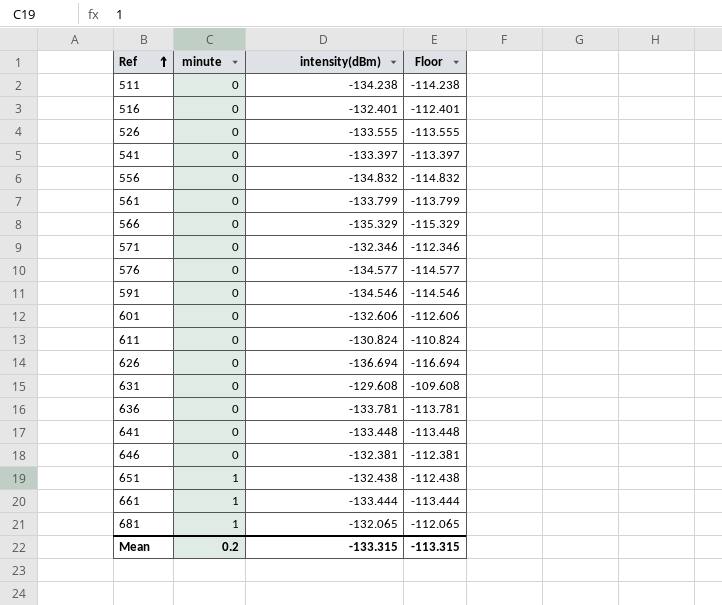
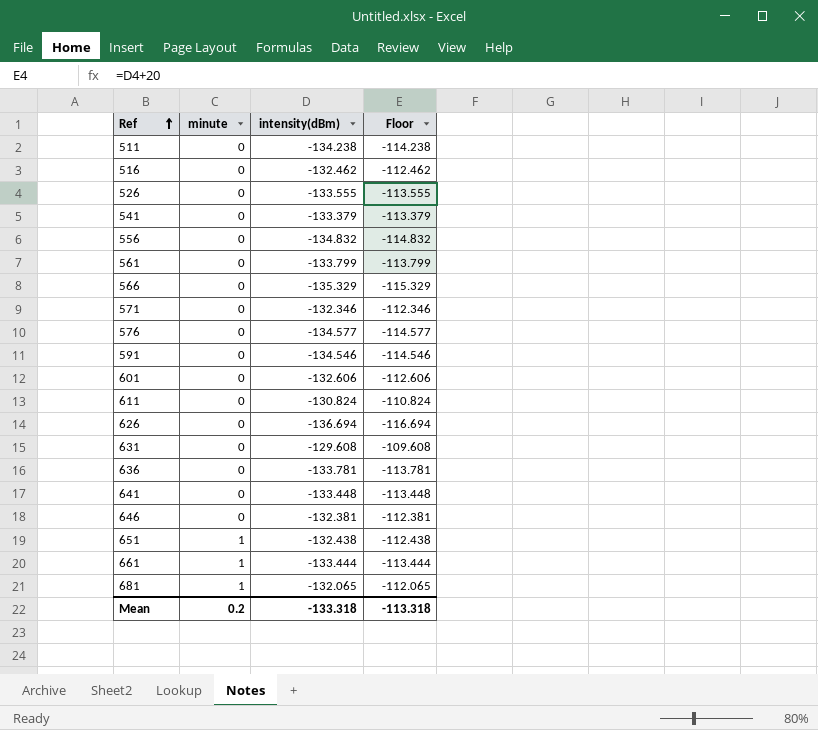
516 | intensity(dBm): -132.401 -> -132.462
516 | Floor: -112.401 -> -112.462
541 | intensity(dBm): -133.397 -> -133.379
541 | Floor: -113.397 -> -113.379
Mean | intensity(dBm): -133.315 -> -133.318
Mean | Floor: -113.315 -> -113.318

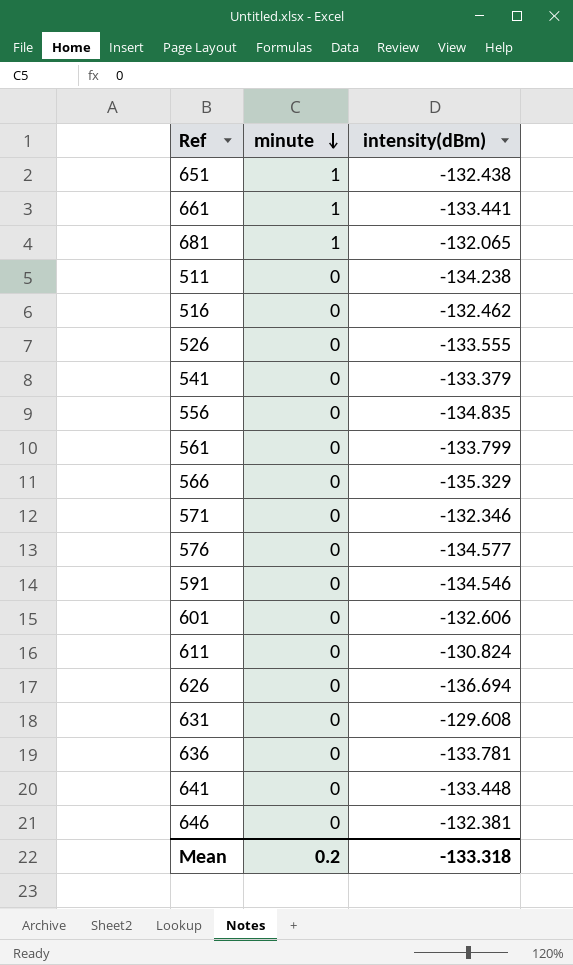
row order: Ref ascending -> minute descending
column Floor | formula: [intensity(dBm)] + 20 -> none
661 | intensity(dBm): -133.444 -> -133.441
556 | intensity(dBm): -134.832 -> -134.835

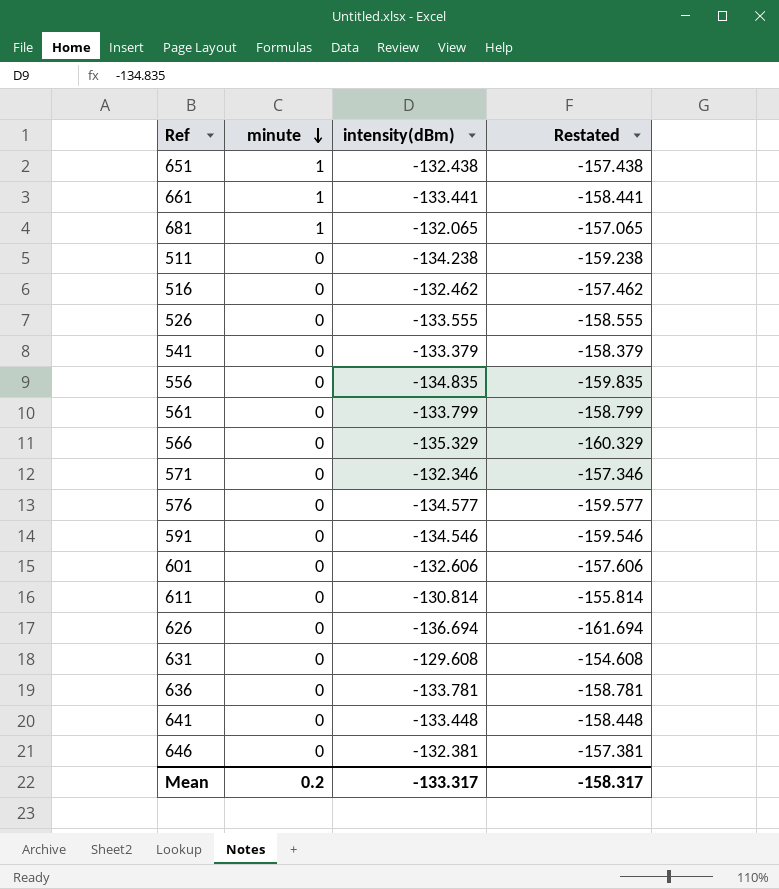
column Restated | formula: none -> [intensity(dBm)] - 25
611 | intensity(dBm): -130.824 -> -130.814
Mean | intensity(dBm): -133.318 -> -133.317

